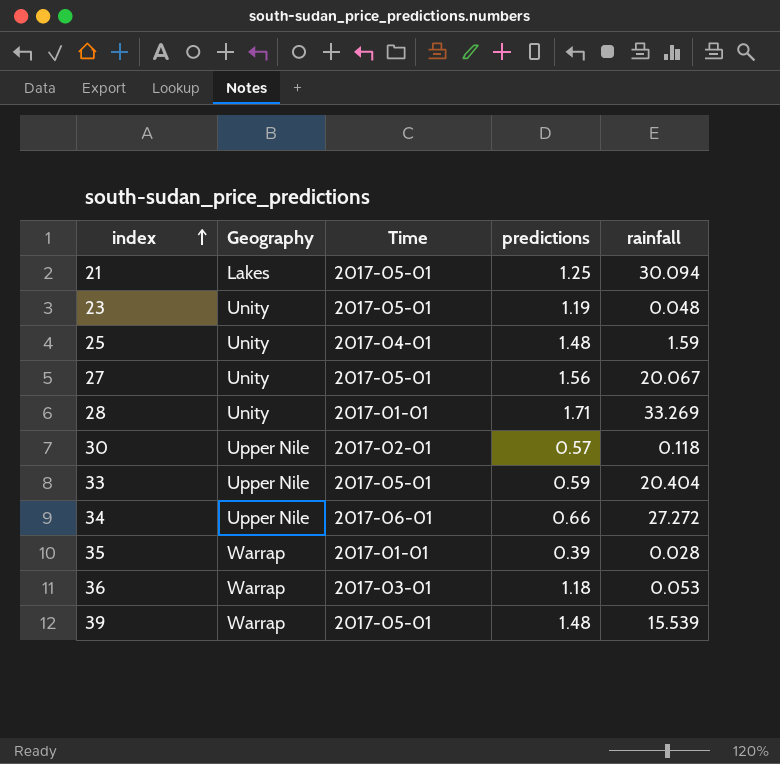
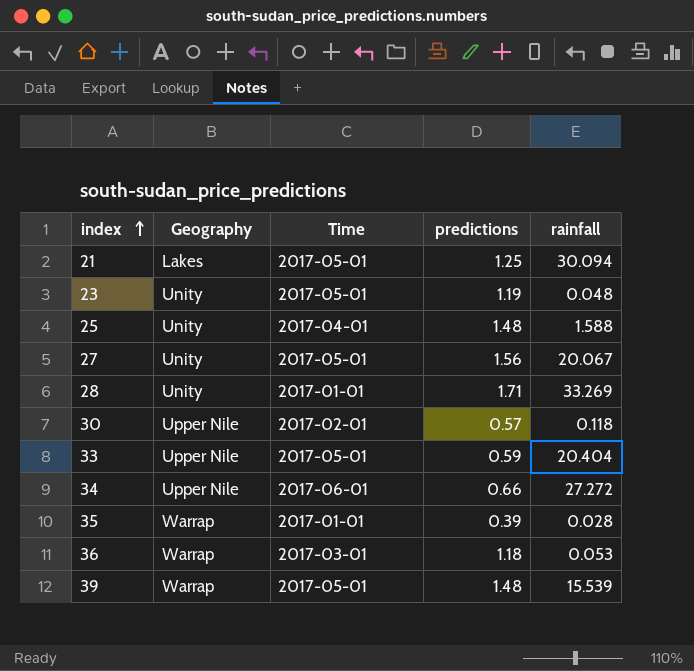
25 | rainfall: 1.59 -> 1.588

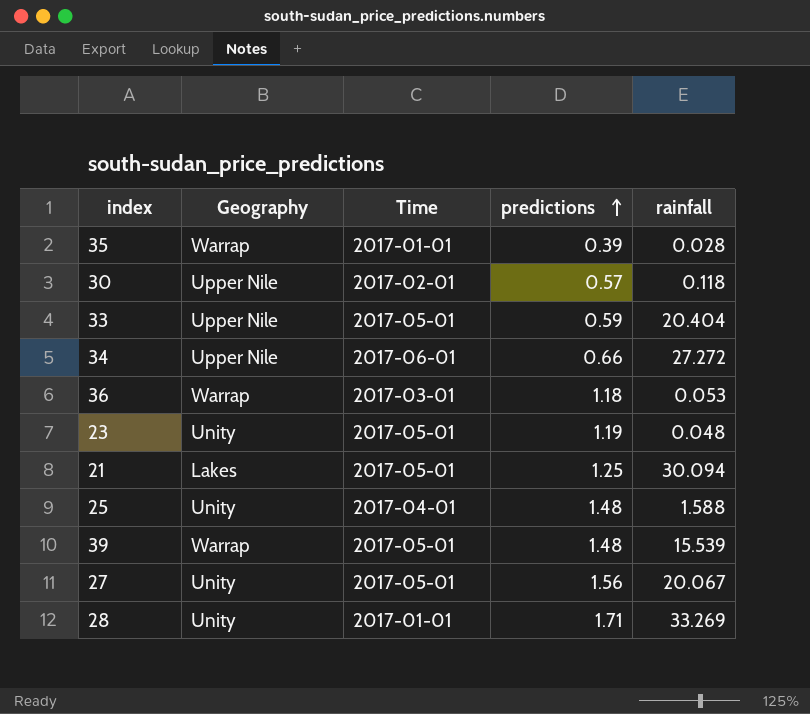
row order: index ascending -> predictions ascending

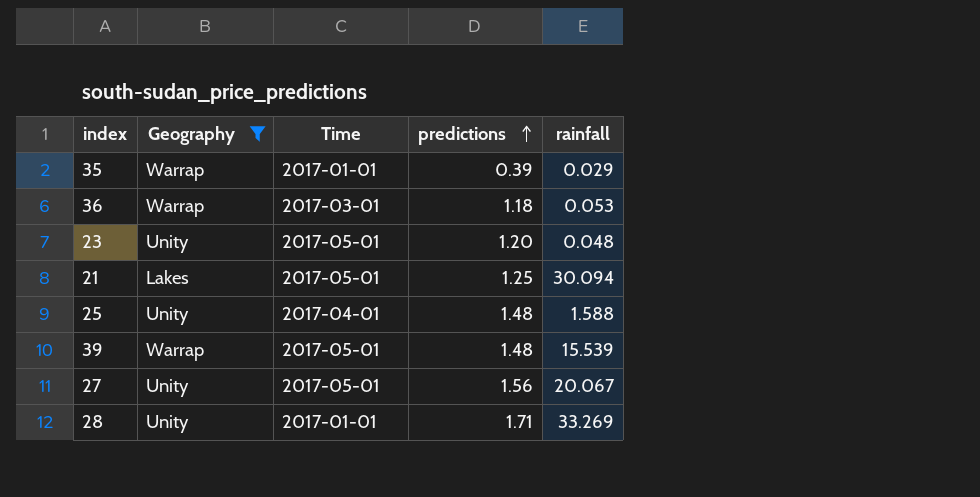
filter: none -> Geography != Upper Nile
35 | rainfall: 0.028 -> 0.029
23 | predictions: 1.19 -> 1.20

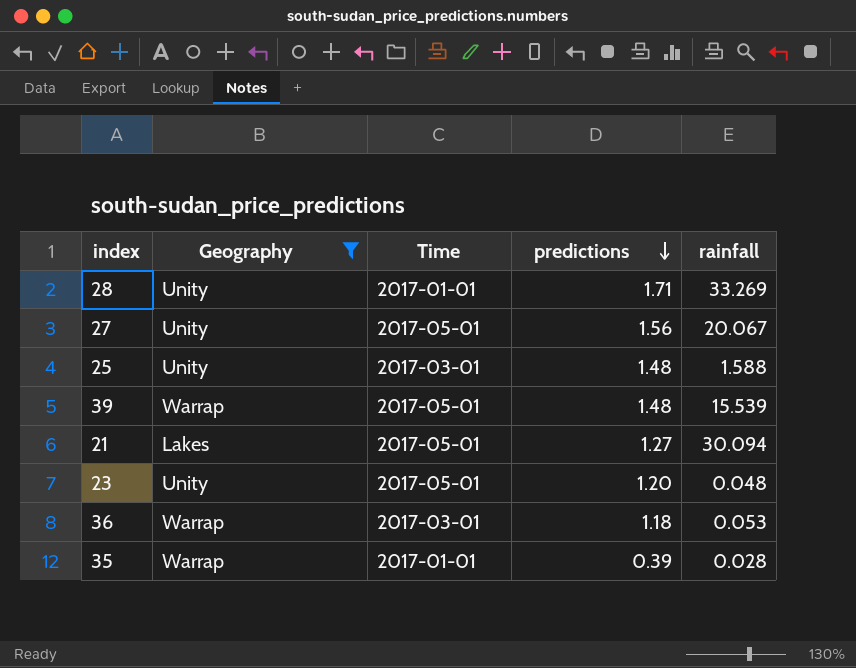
row order: predictions ascending -> predictions descending
25 | Time: 2017-04-01 -> 2017-03-01
21 | predictions: 1.25 -> 1.27
35 | rainfall: 0.029 -> 0.028

